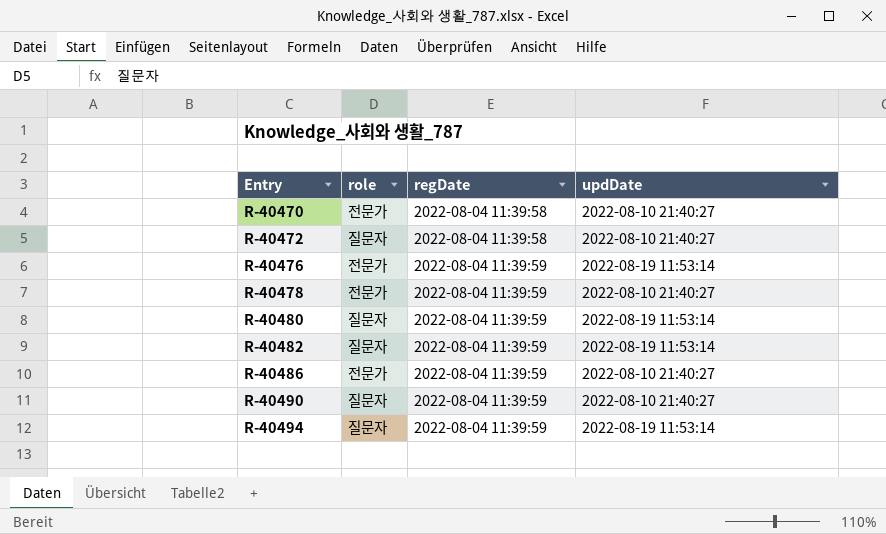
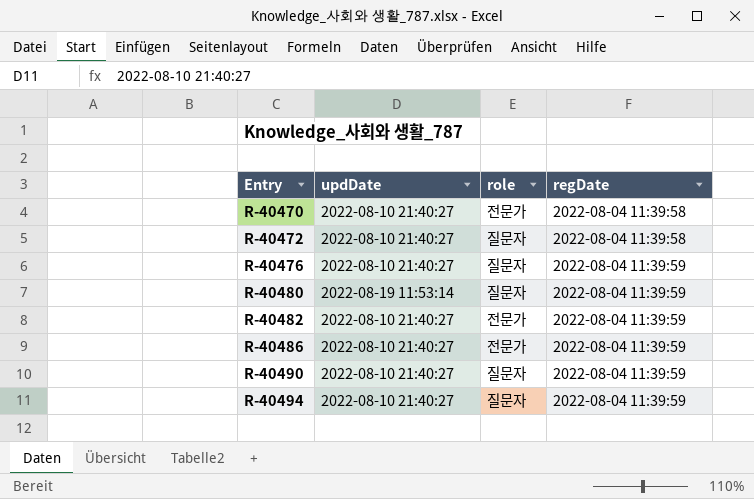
column updDate | position: 4 -> 2
row R-40478: 전문가 | 2022-08-04 11:39:59 | 2022-08-10 21:40:27 -> none
R-40476 | updDate: 2022-08-19 11:53:14 -> 2022-08-10 21:40:27
R-40476 | role: 전문가 -> 질문자
R-40482 | updDate: 2022-08-19 11:53:14 -> 2022-08-10 21:40:27
R-40482 | role: 질문자 -> 전문가
R-40494 | updDate: 2022-08-19 11:53:14 -> 2022-08-10 21:40:27

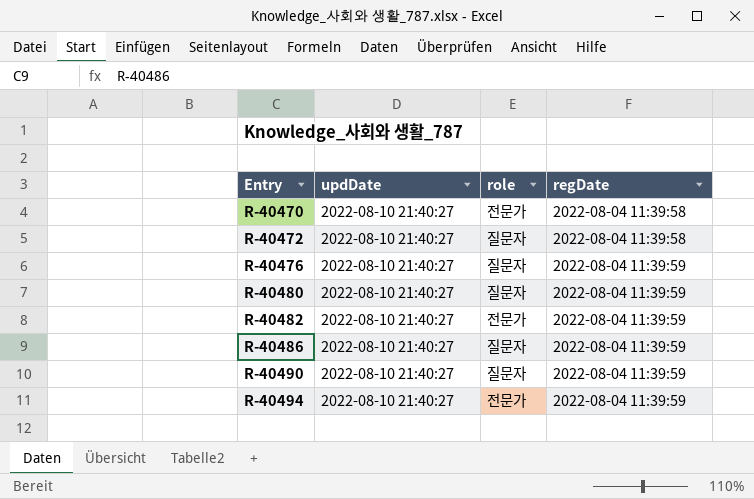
R-40480 | updDate: 2022-08-19 11:53:14 -> 2022-08-10 21:40:27
R-40486 | role: 전문가 -> 질문자
R-40494 | role: 질문자 -> 전문가

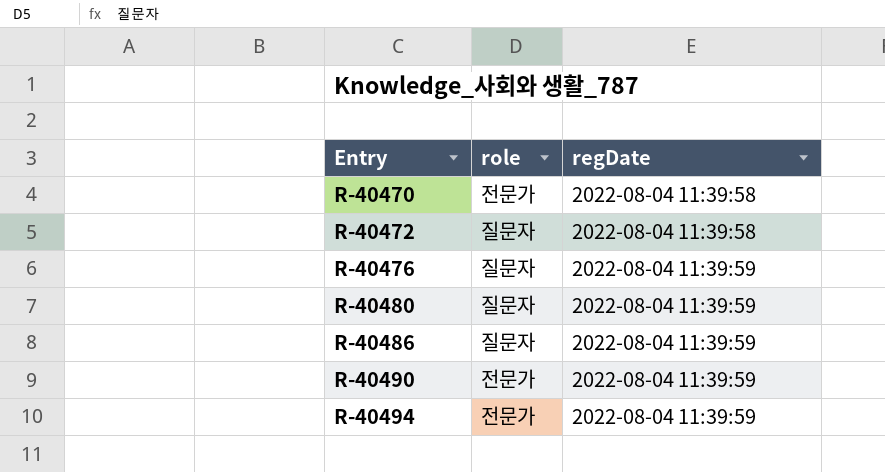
column updDate | position: 2 -> none
row R-40482: 2022-08-10 21:40:27 | 전문가 | 2022-08-04 11:39:59 -> none
R-40490 | role: 질문자 -> 전문가

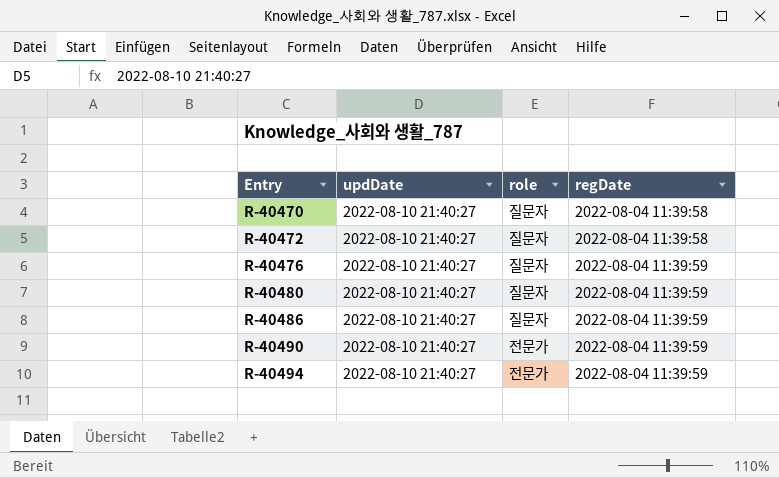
column updDate | position: none -> 2
R-40470 | role: 전문가 -> 질문자

